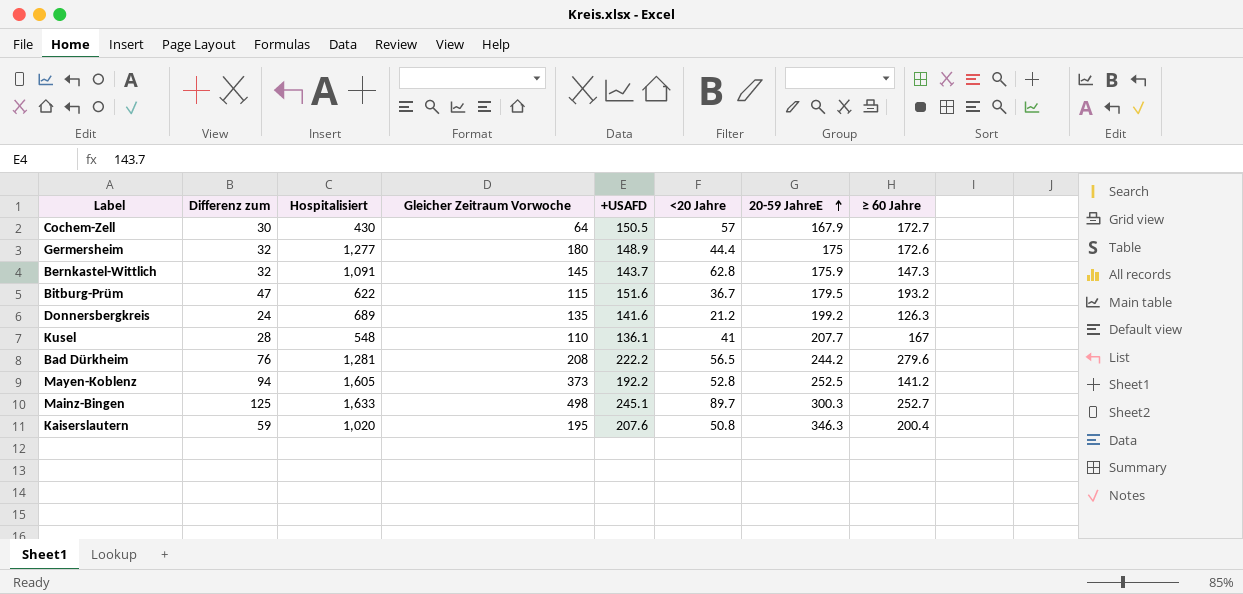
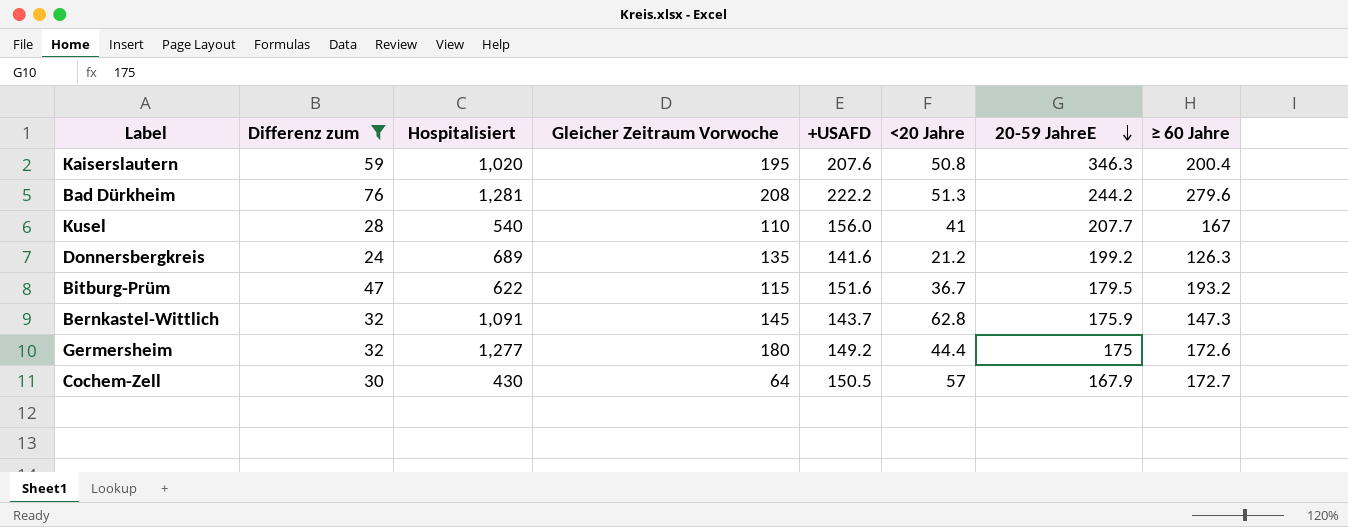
filter: none -> Differenz zum <= 76
row order: 20-59 JahreE ascending -> 20-59 JahreE descending
Bad Dürkheim | <20 Jahre: 56.5 -> 51.3
Kusel | Hospitalisiert: 548 -> 540
Kusel | +USAFD: 136.1 -> 156.0
Germersheim | +USAFD: 148.9 -> 149.2

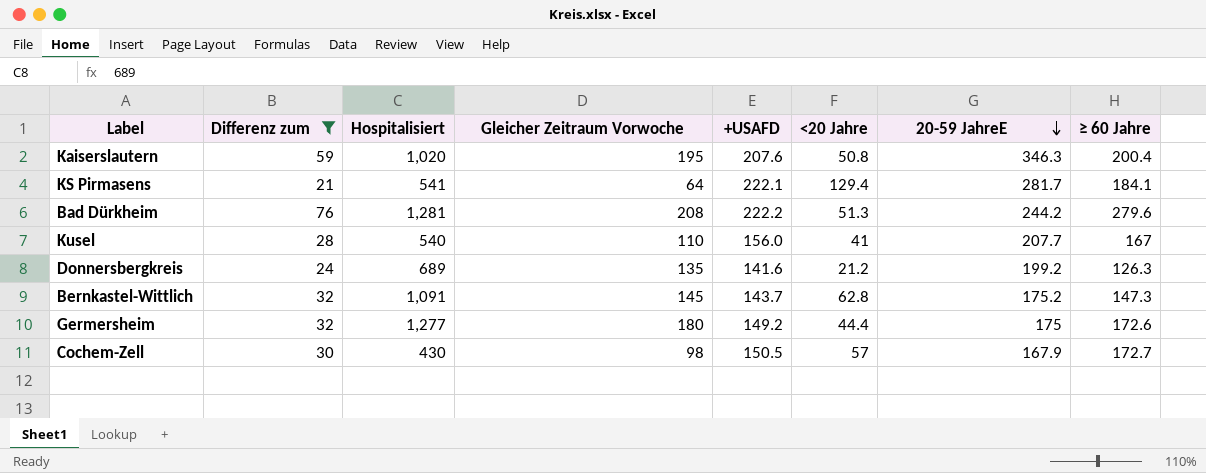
row Bitburg-Prüm: 47 | 622 | 115 | 151.6 | 36.7 | 179.5 | 193.2 -> none
row KS Pirmasens: none -> 21 | 541 | 64 | 222.1 | 129.4 | 281.7 | 184.1
Bernkastel-Wittlich | 20-59 JahreE: 175.9 -> 175.2
Cochem-Zell | Gleicher Zeitraum Vorwoche: 64 -> 98

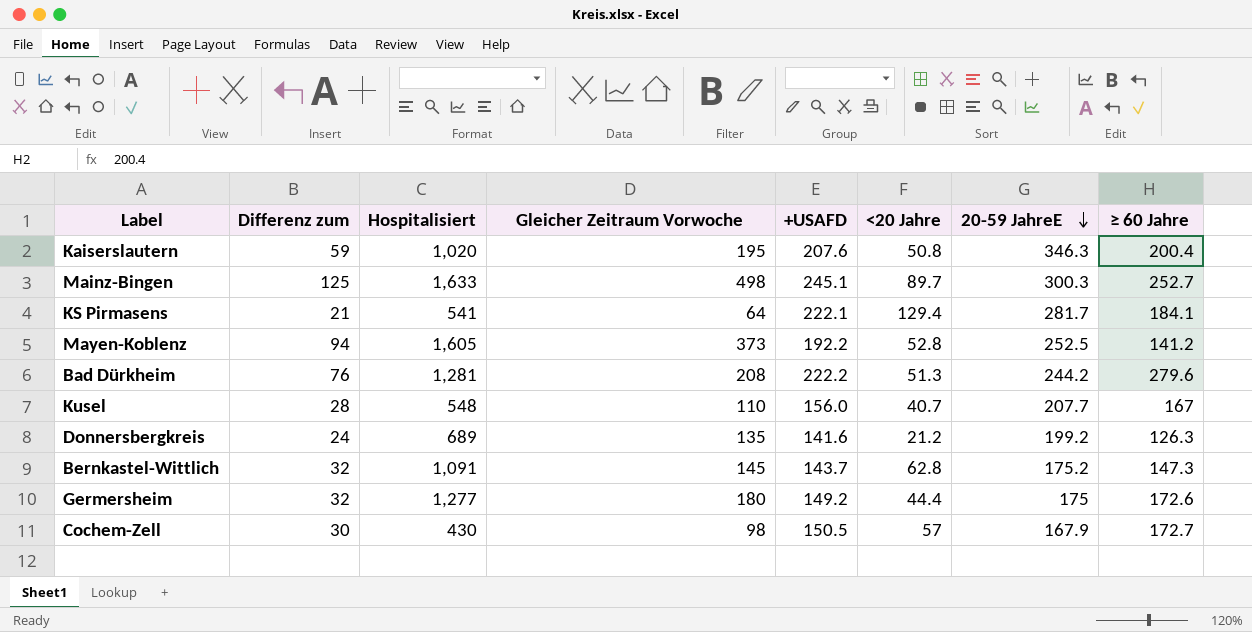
filter: Differenz zum <= 76 -> none
Kusel | Hospitalisiert: 540 -> 548
Kusel | <20 Jahre: 41 -> 40.7

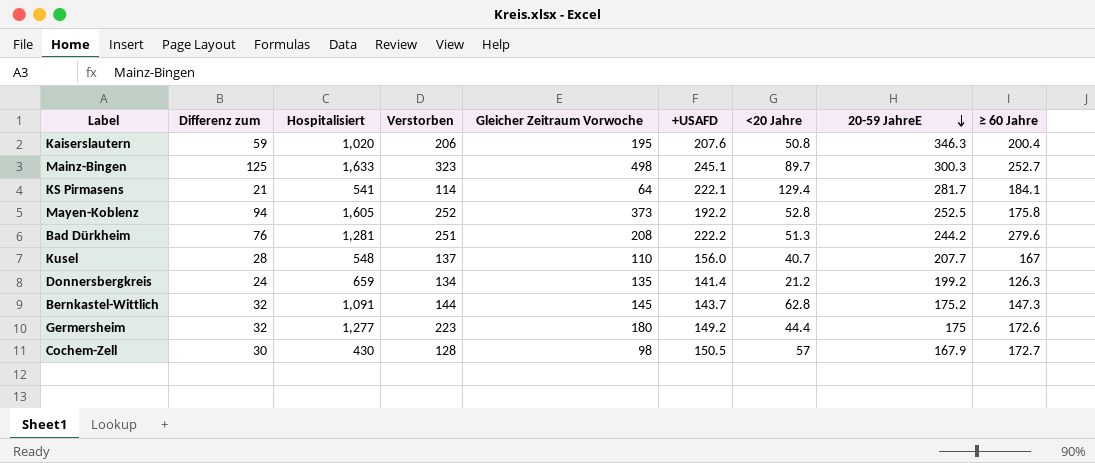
column Verstorben | position: none -> 4
Mayen-Koblenz | ≥ 60 Jahre: 141.2 -> 175.8
Donnersbergkreis | Hospitalisiert: 689 -> 659
Donnersbergkreis | +USAFD: 141.6 -> 141.4

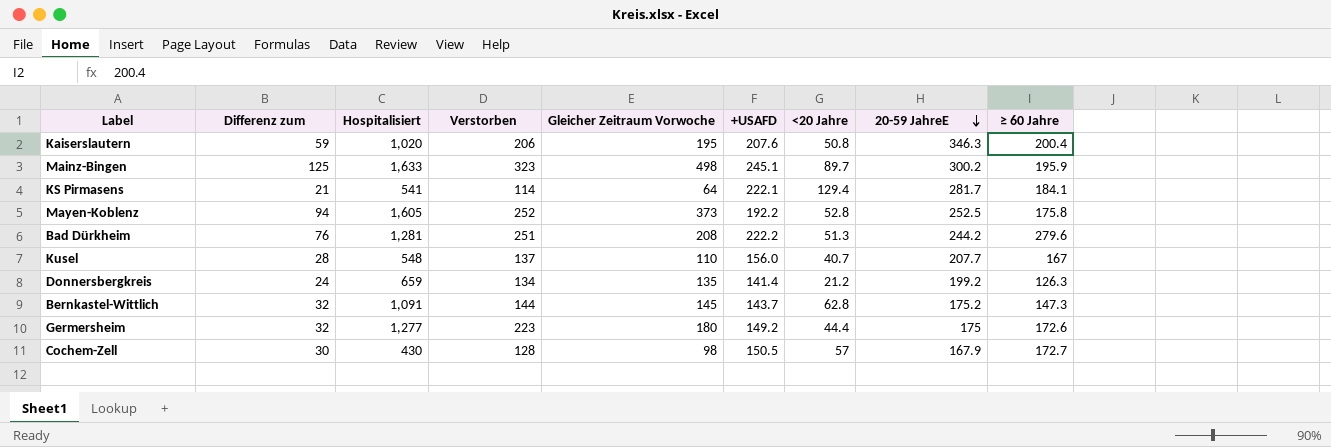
Mainz-Bingen | 20-59 JahreE: 300.3 -> 300.2
Mainz-Bingen | ≥ 60 Jahre: 252.7 -> 195.9

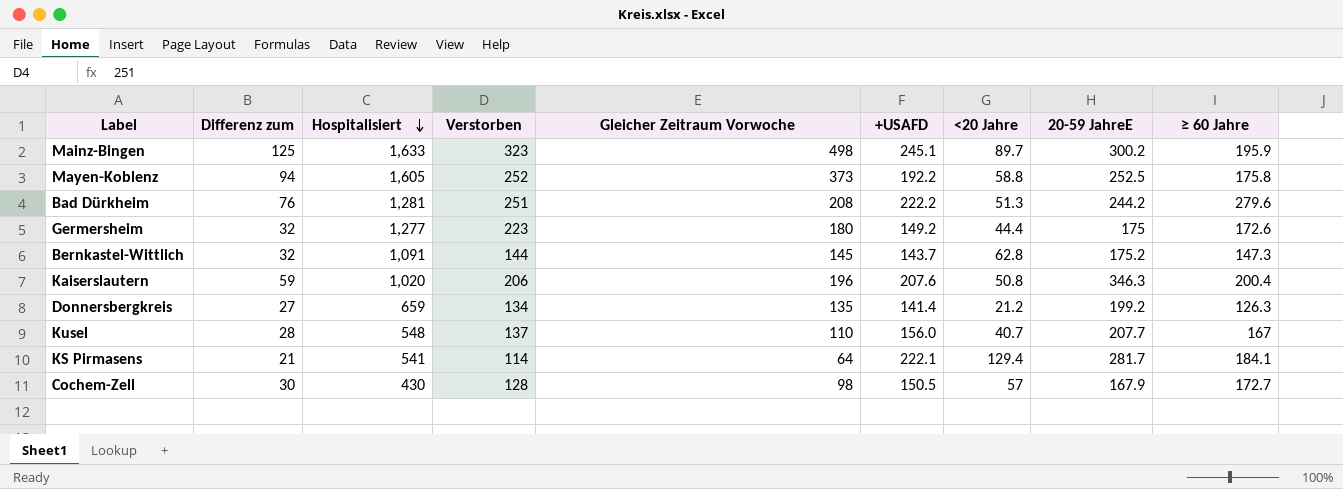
row order: 20-59 JahreE descending -> Hospitalisiert descending
Mayen-Koblenz | <20 Jahre: 52.8 -> 58.8
Kaiserslautern | Gleicher Zeitraum Vorwoche: 195 -> 196
Donnersbergkreis | Differenz zum: 24 -> 27

